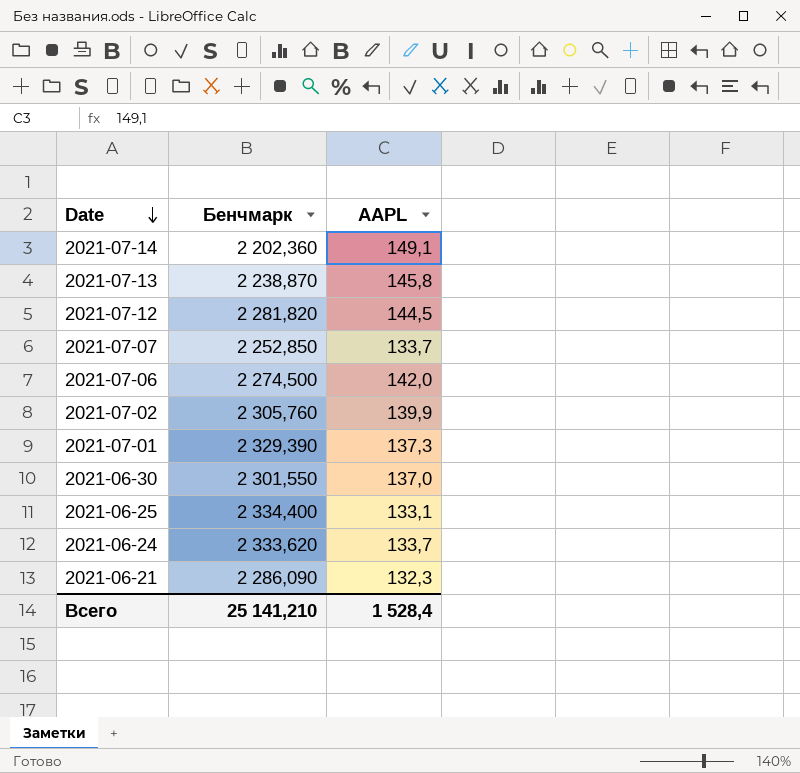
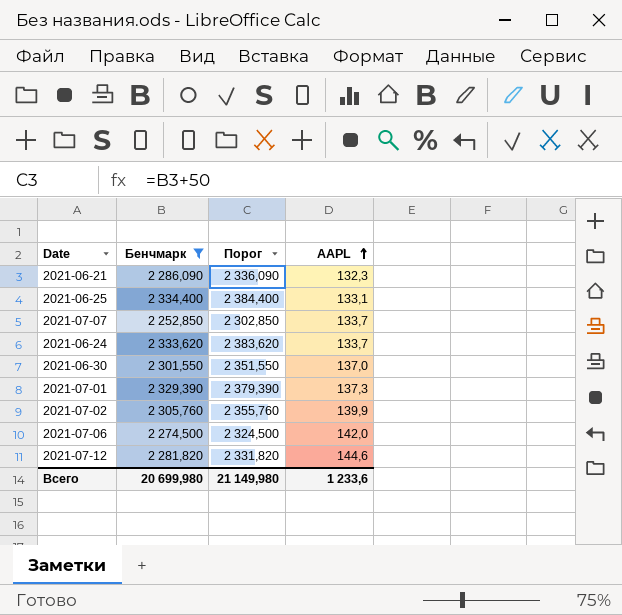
filter: none -> Бенчмарк >= 2 252,850
row order: Date descending -> AAPL ascending
column Порог | formula: none -> [Бенчмарк] + 50
2021-07-12 | AAPL: 144,5 -> 144,6
Всего | Бенчмарк: 25 141,210 -> 20 699,980
Всего | AAPL: 1 528,4 -> 1 233,6

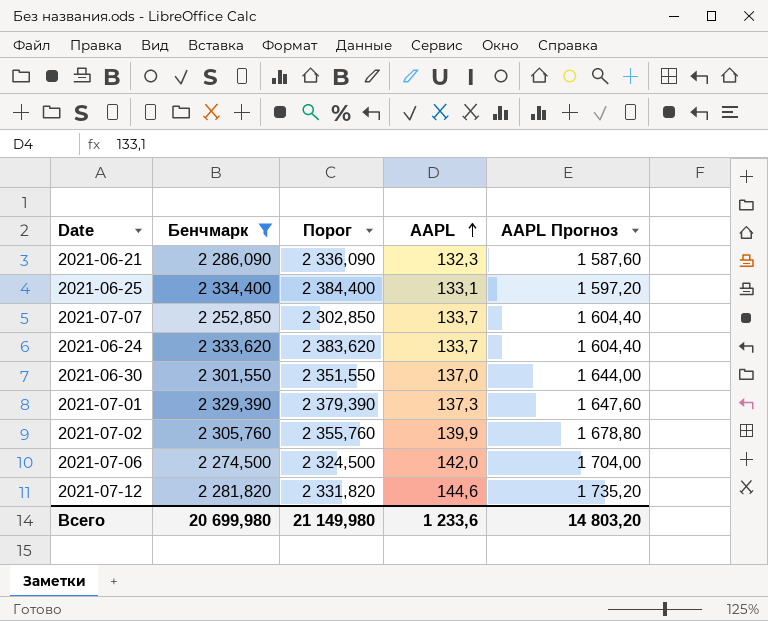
column AAPL Прогноз | formula: none -> [AAPL] * 12

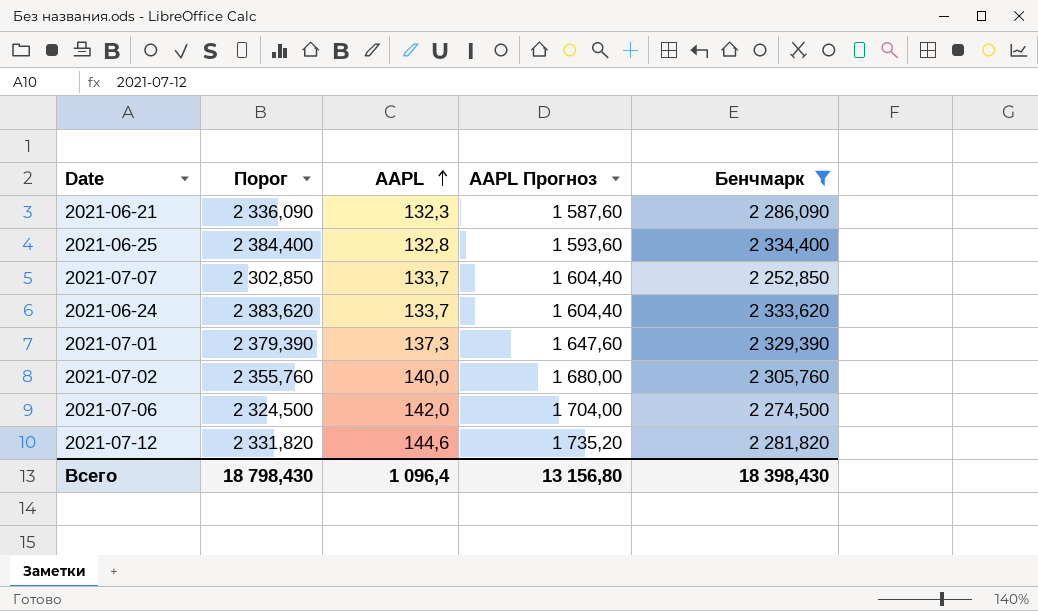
column Бенчмарк | position: 2 -> 5
row 2021-06-30: 2 301,550 | 2 351,550 | 137,0 | 1 644,00 -> none
2021-06-25 | AAPL: 133,1 -> 132,8
2021-06-25 | AAPL Прогноз: 1 597,20 -> 1 593,60
2021-07-02 | AAPL: 139,9 -> 140,0
2021-07-02 | AAPL Прогноз: 1 678,80 -> 1 680,00
Всего | Порог: 21 149,980 -> 18 798,430
Всего | AAPL: 1 233,6 -> 1 096,4
Всего | AAPL Прогноз: 14 803,20 -> 13 156,80
Всего | Бенчмарк: 20 699,980 -> 18 398,430

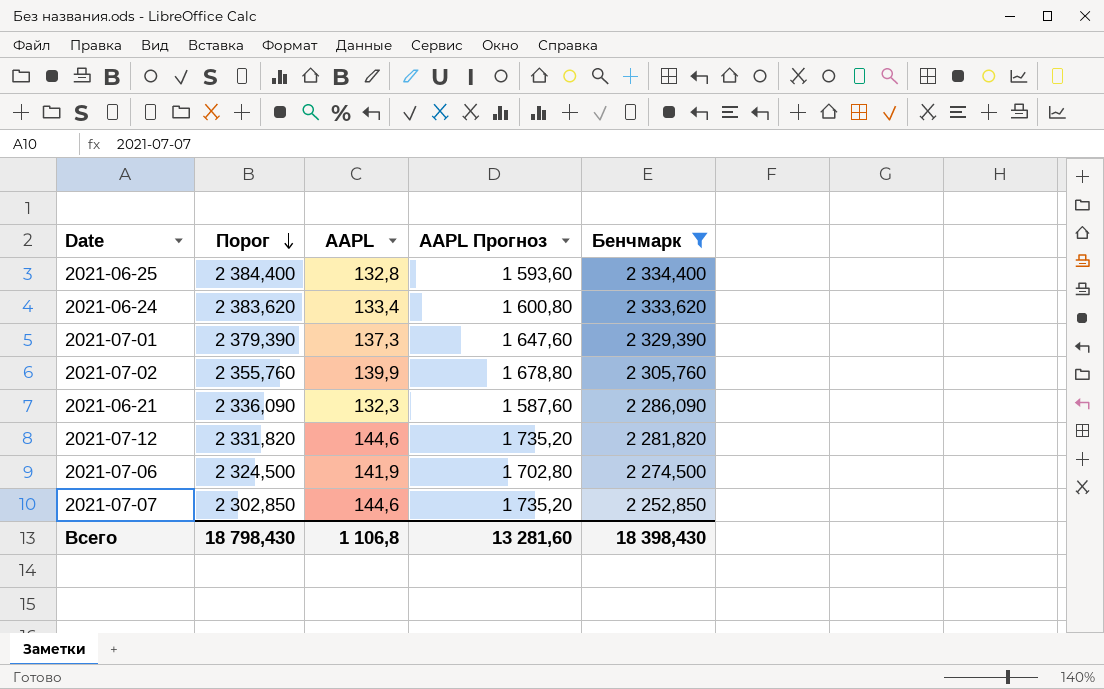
row order: AAPL ascending -> Порог descending
2021-06-24 | AAPL: 133,7 -> 133,4
2021-06-24 | AAPL Прогноз: 1 604,40 -> 1 600,80
2021-07-02 | AAPL: 140,0 -> 139,9
2021-07-02 | AAPL Прогноз: 1 680,00 -> 1 678,80
2021-07-06 | AAPL: 142,0 -> 141,9
2021-07-06 | AAPL Прогноз: 1 704,00 -> 1 702,80
2021-07-07 | AAPL: 133,7 -> 144,6
2021-07-07 | AAPL Прогноз: 1 604,40 -> 1 735,20
Всего | AAPL: 1 096,4 -> 1 106,8
Всего | AAPL Прогноз: 13 156,80 -> 13 281,60

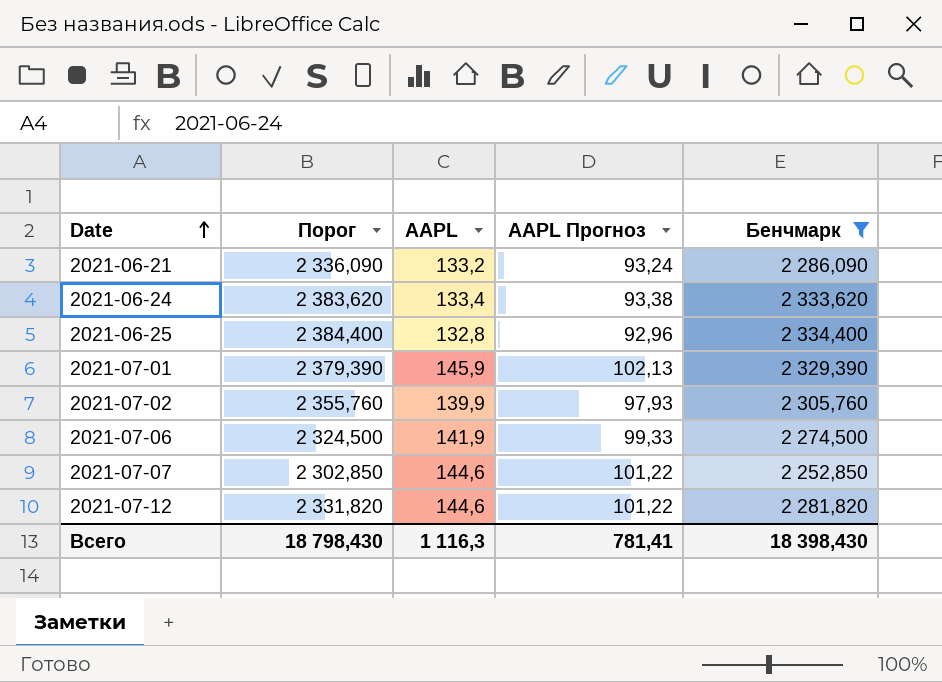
row order: Порог descending -> Date ascending
column AAPL Прогноз | formula: [AAPL] * 12 -> [AAPL] * 0,7
2021-06-21 | AAPL: 132,3 -> 133,2
2021-07-01 | AAPL: 137,3 -> 145,9
Всего | AAPL: 1 106,8 -> 1 116,3
Всего | AAPL Прогноз: 13 281,60 -> 781,41

